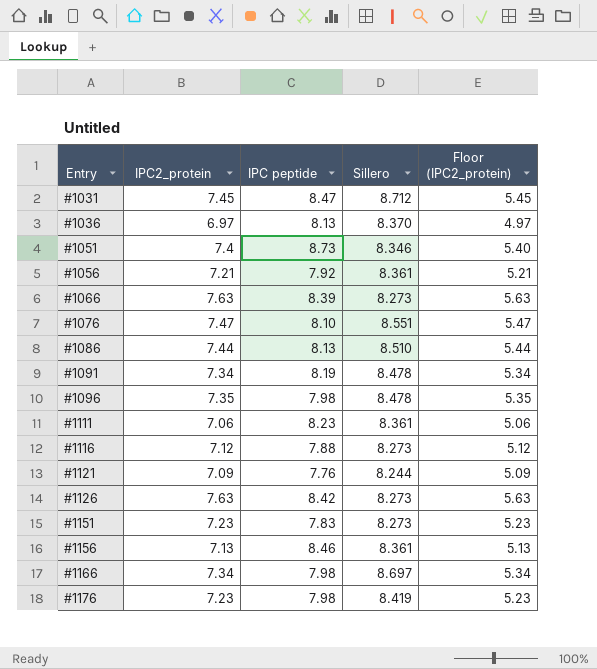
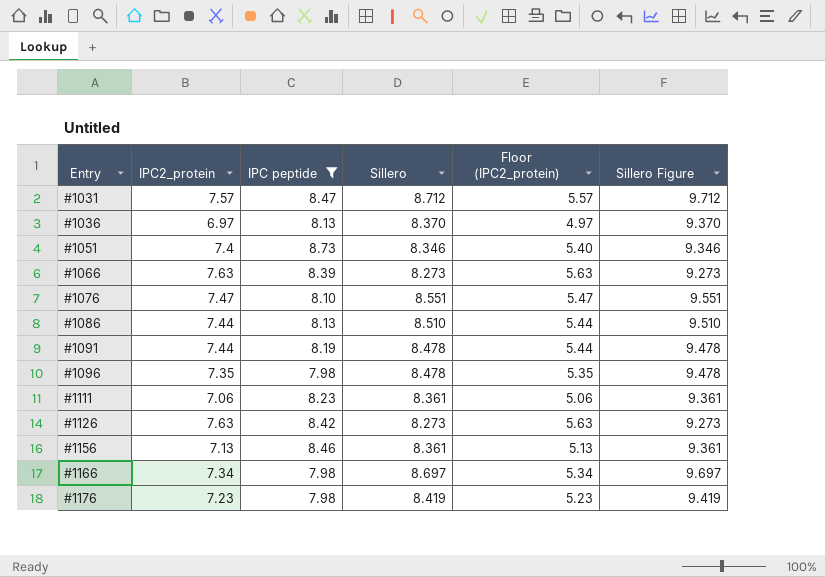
filter: none -> IPC peptide >= 7.98
column Sillero Figure | formula: none -> [Sillero] + 1
#1031 | IPC2_protein: 7.45 -> 7.57
#1031 | Floor (IPC2_protein): 5.45 -> 5.57
#1091 | IPC2_protein: 7.34 -> 7.44
#1091 | Floor (IPC2_protein): 5.34 -> 5.44

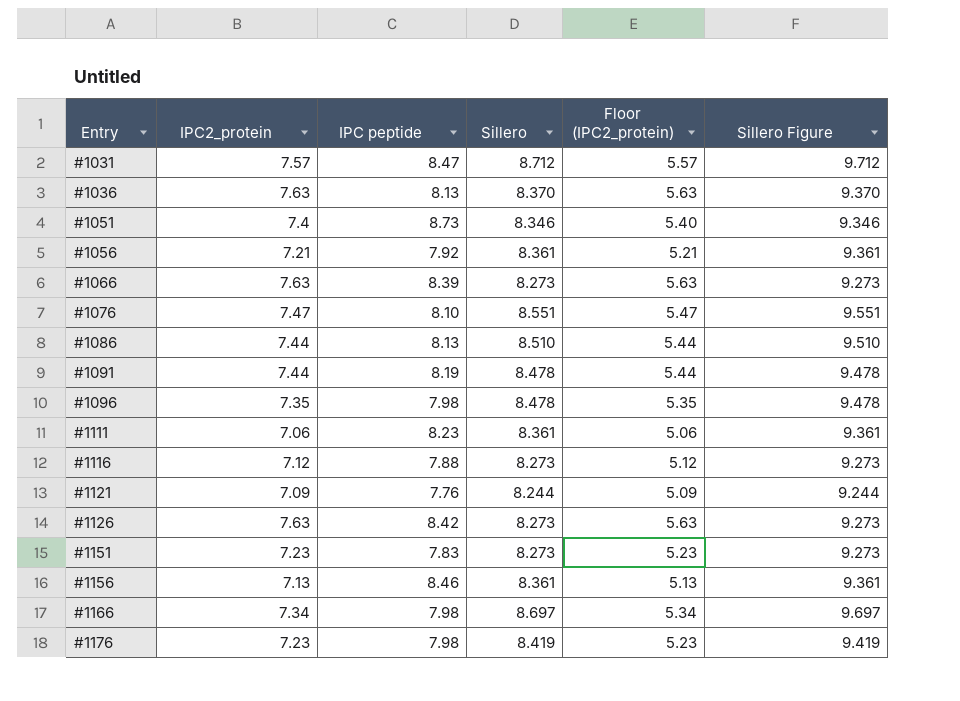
filter: IPC peptide >= 7.98 -> none
#1036 | IPC2_protein: 6.97 -> 7.63
#1036 | Floor (IPC2_protein): 4.97 -> 5.63

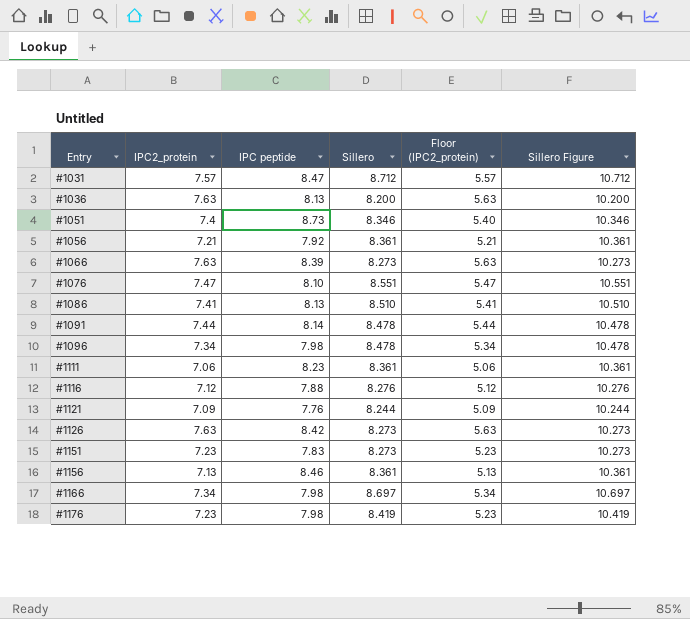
column Sillero Figure | formula: [Sillero] + 1 -> [Sillero] + 2
#1036 | Sillero: 8.370 -> 8.200
#1086 | IPC2_protein: 7.44 -> 7.41
#1086 | Floor (IPC2_protein): 5.44 -> 5.41
#1091 | IPC peptide: 8.19 -> 8.14
#1096 | IPC2_protein: 7.35 -> 7.34
#1096 | Floor (IPC2_protein): 5.35 -> 5.34
#1116 | Sillero: 8.273 -> 8.276

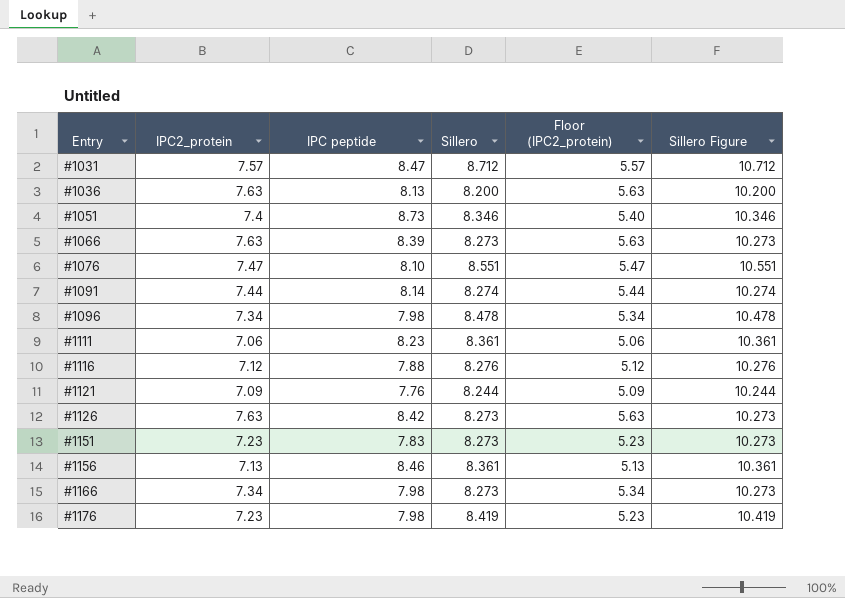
row #1056: 7.21 | 7.92 | 8.361 | 5.21 | 10.361 -> none
row #1086: 7.41 | 8.13 | 8.510 | 5.41 | 10.510 -> none
#1091 | Sillero: 8.478 -> 8.274
#1091 | Sillero Figure: 10.478 -> 10.274
#1166 | Sillero: 8.697 -> 8.273
#1166 | Sillero Figure: 10.697 -> 10.273

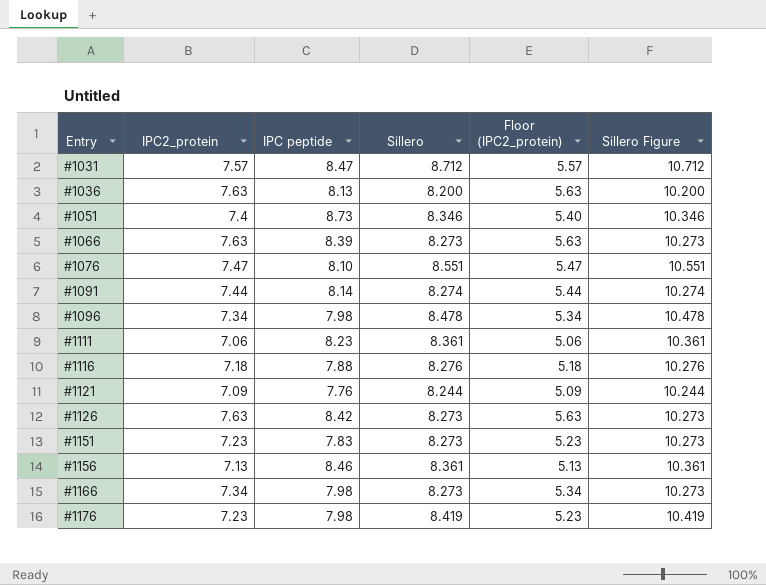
#1116 | IPC2_protein: 7.12 -> 7.18
#1116 | Floor (IPC2_protein): 5.12 -> 5.18

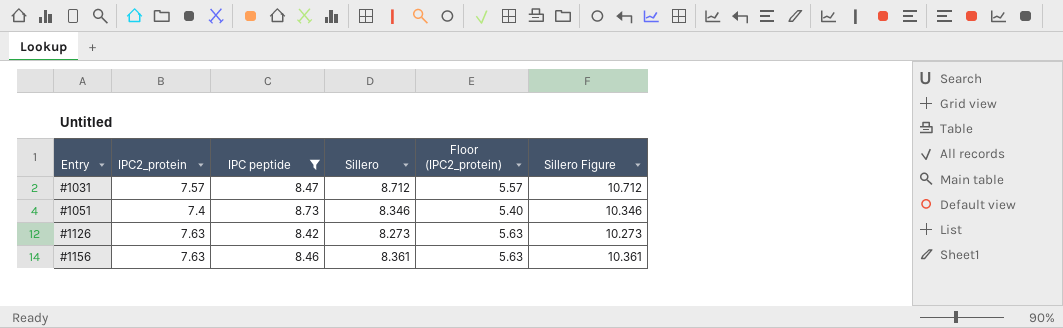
filter: none -> IPC peptide >= 8.42
#1156 | IPC2_protein: 7.13 -> 7.63
#1156 | Floor (IPC2_protein): 5.13 -> 5.63

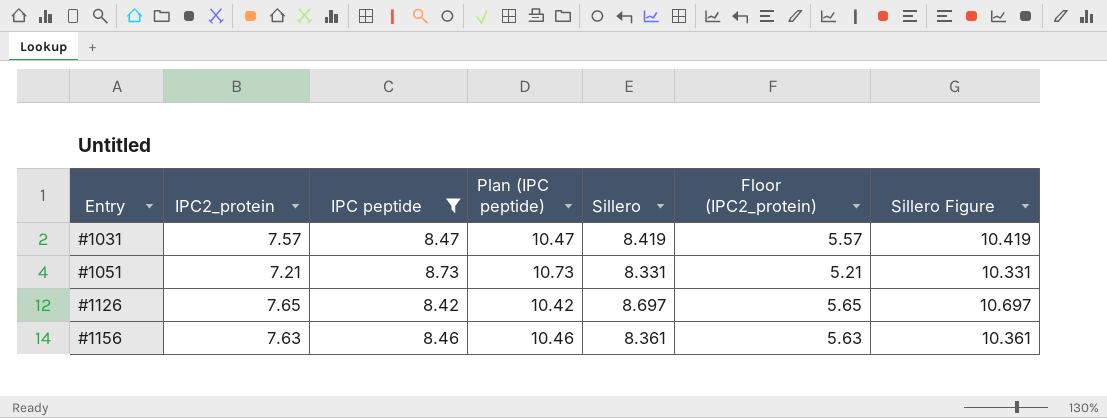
column Plan (IPC peptide) | formula: none -> [IPC peptide] + 2
#1031 | Sillero: 8.712 -> 8.419
#1031 | Sillero Figure: 10.712 -> 10.419
#1051 | IPC2_protein: 7.4 -> 7.21
#1051 | Sillero: 8.346 -> 8.331
#1051 | Floor (IPC2_protein): 5.40 -> 5.21
#1051 | Sillero Figure: 10.346 -> 10.331
#1126 | IPC2_protein: 7.63 -> 7.65
#1126 | Sillero: 8.273 -> 8.697
#1126 | Floor (IPC2_protein): 5.63 -> 5.65
#1126 | Sillero Figure: 10.273 -> 10.697

